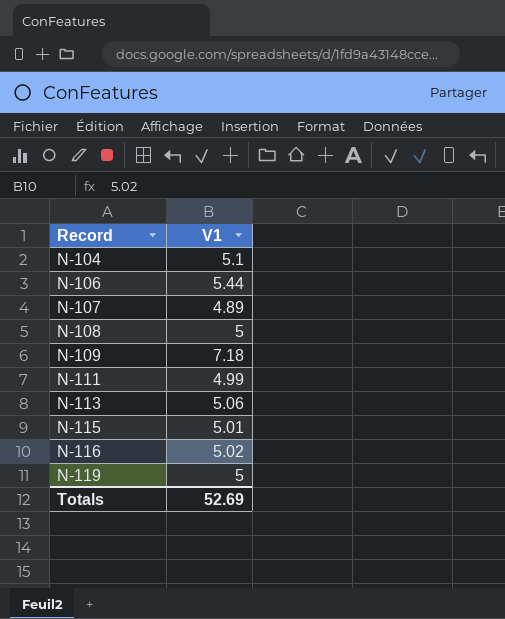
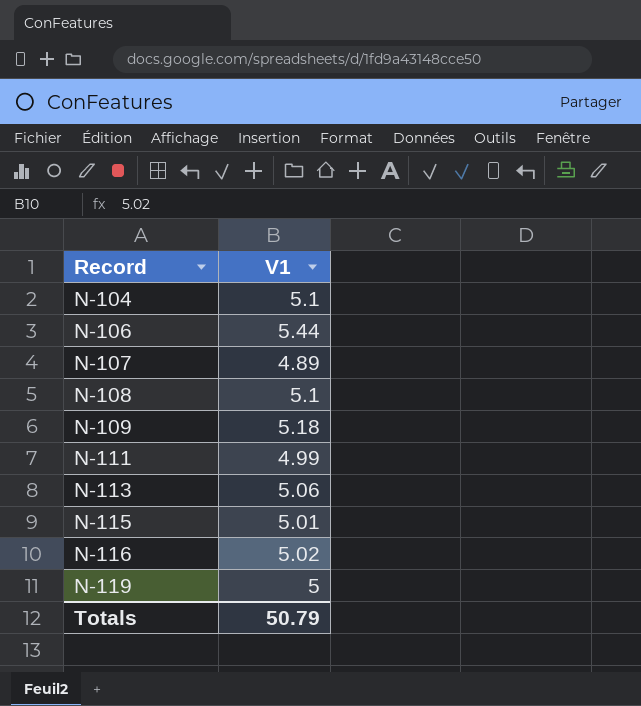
N-108 | V1: 5 -> 5.1
N-109 | V1: 7.18 -> 5.18
Totals | V1: 52.69 -> 50.79

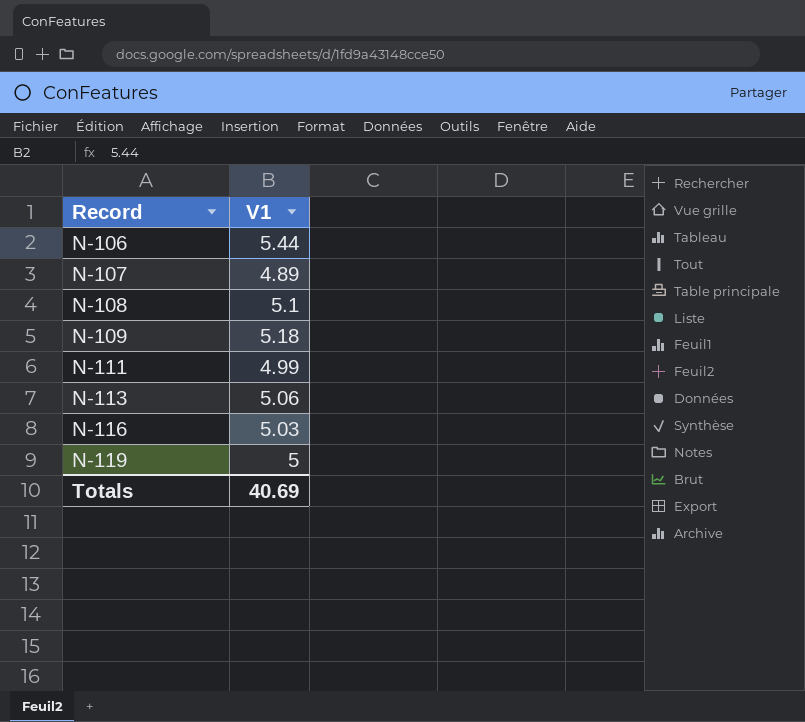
row N-104: 5.1 -> none
row N-115: 5.01 -> none
N-116 | V1: 5.02 -> 5.03
Totals | V1: 50.79 -> 40.69

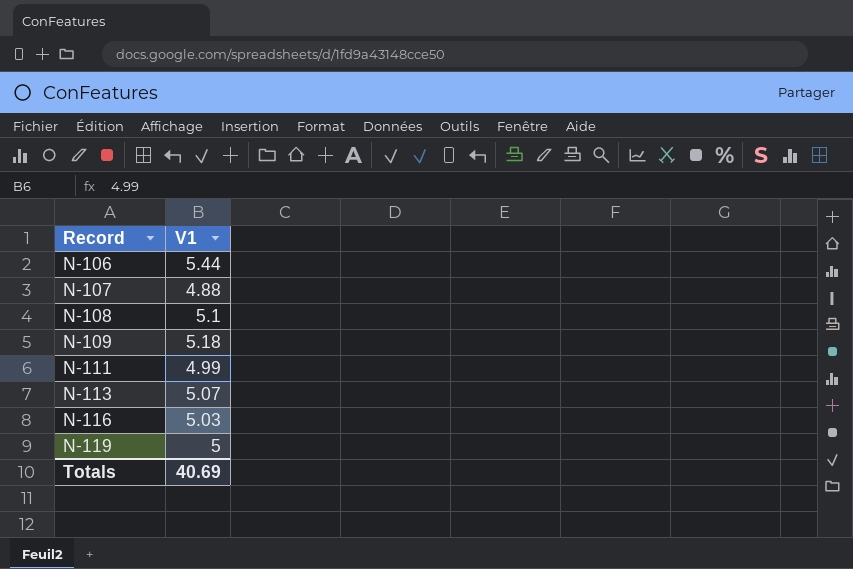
N-107 | V1: 4.89 -> 4.88
N-113 | V1: 5.06 -> 5.07

